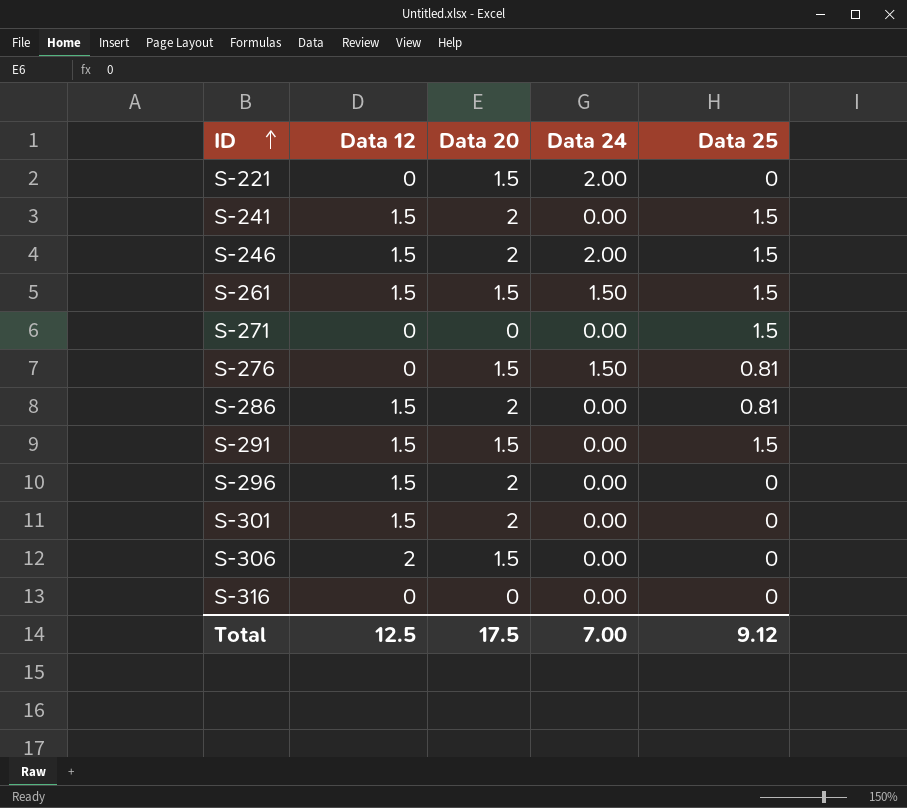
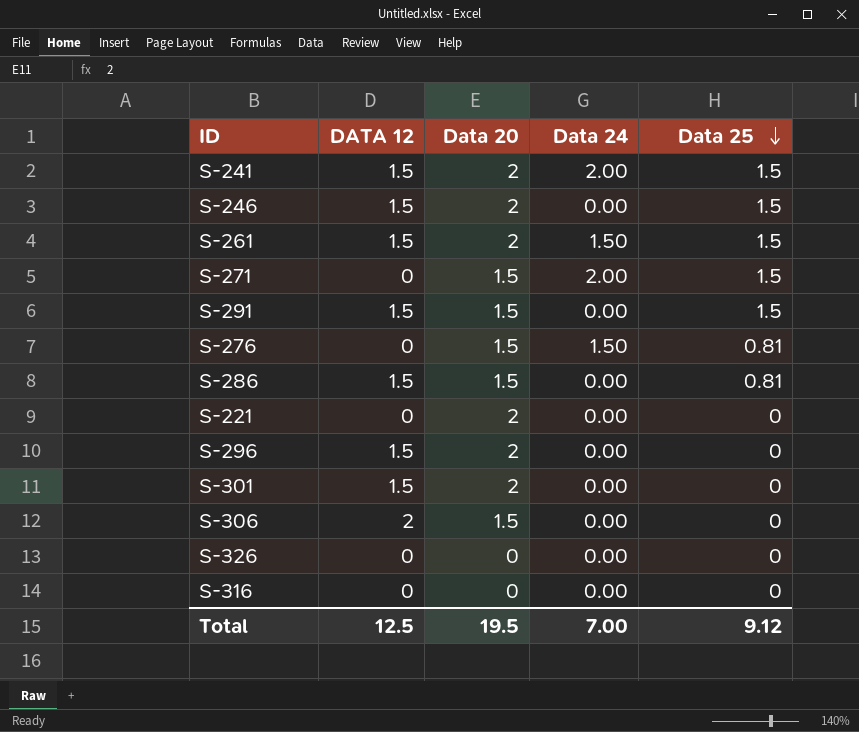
row order: ID ascending -> Data 25 descending
column name: Data 12 -> DATA 12
S-241 | Data 24: 0.00 -> 2.00
S-246 | Data 24: 2.00 -> 0.00
S-261 | Data 20: 1.5 -> 2
S-271 | Data 20: 0 -> 1.5
S-271 | Data 24: 0.00 -> 2.00
S-286 | Data 20: 2 -> 1.5
S-221 | Data 20: 1.5 -> 2
S-221 | Data 24: 2.00 -> 0.00
row S-326: none -> 0 | 0 | 0.00 | 0
Total | Data 20: 17.5 -> 19.5

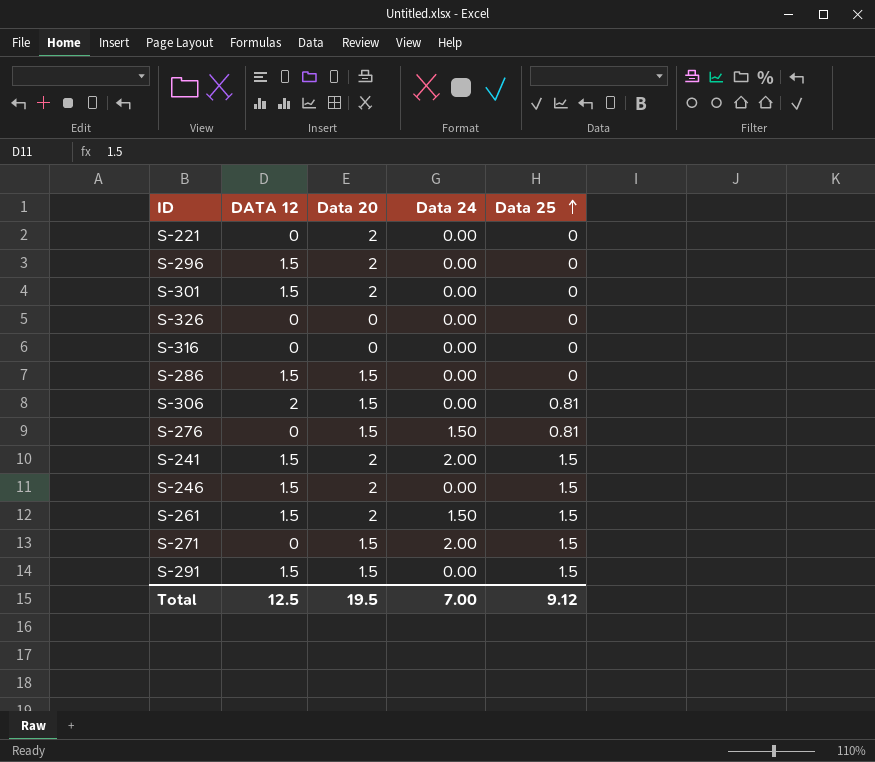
row order: Data 25 descending -> Data 25 ascending
S-286 | Data 25: 0.81 -> 0
S-306 | Data 25: 0 -> 0.81

